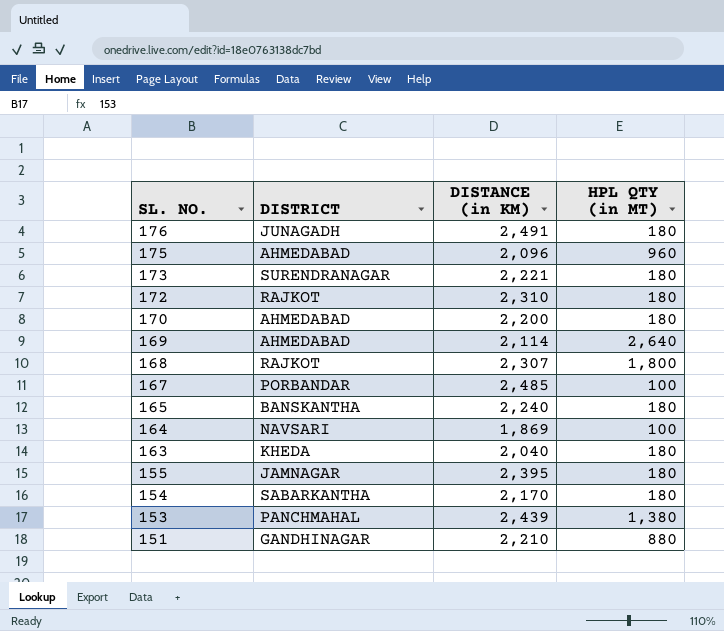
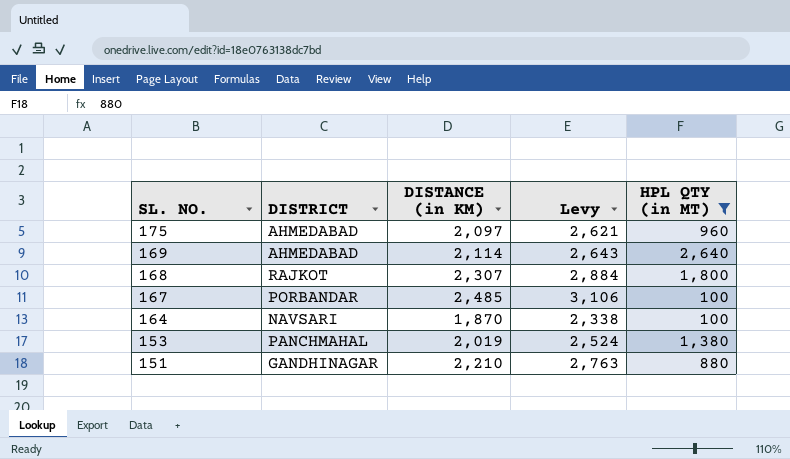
filter: none -> HPL QTY (in MT) != 180
column Levy | formula: none -> [DISTANCE (in KM)] * 1.25
175 | DISTANCE (in KM): 2,096 -> 2,097
164 | DISTANCE (in KM): 1,869 -> 1,870
153 | DISTANCE (in KM): 2,439 -> 2,019

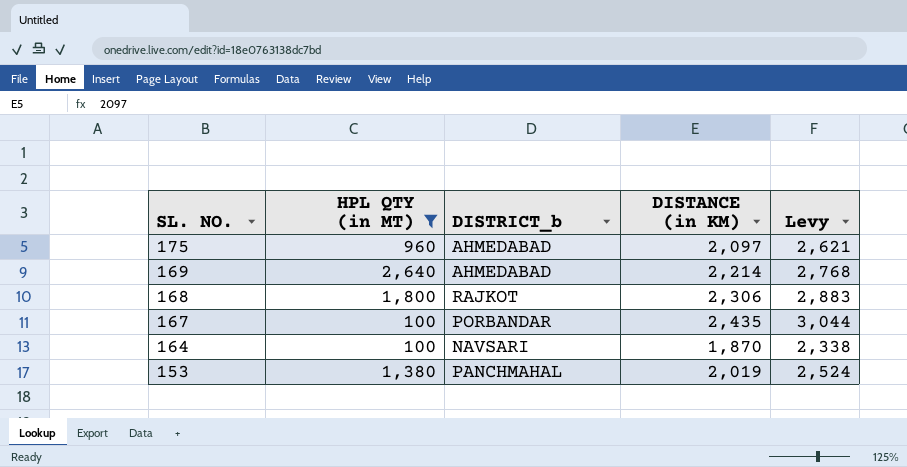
column HPL QTY (in MT) | position: 5 -> 2
column name: DISTRICT -> DISTRICT_b
row 151: GANDHINAGAR | 2,210 | 2,763 | 880 -> none
169 | DISTANCE (in KM): 2,114 -> 2,214
169 | Levy: 2,643 -> 2,768
168 | DISTANCE (in KM): 2,307 -> 2,306
168 | Levy: 2,884 -> 2,883
167 | DISTANCE (in KM): 2,485 -> 2,435
167 | Levy: 3,106 -> 3,044

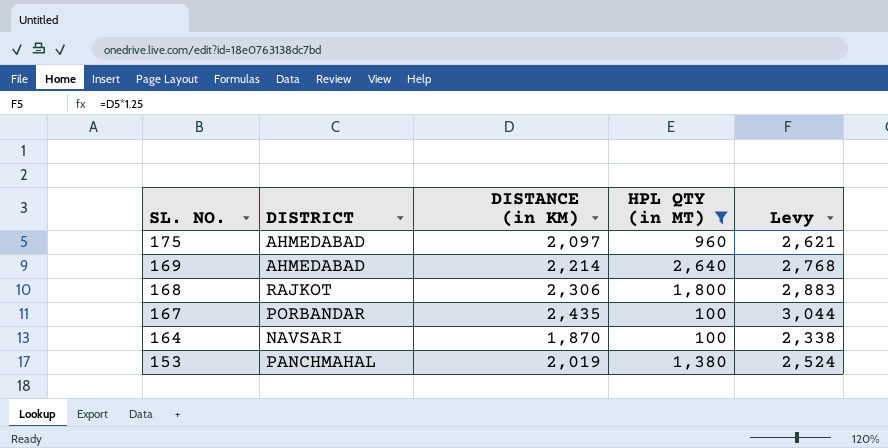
column name: DISTRICT_b -> DISTRICT
column HPL QTY (in MT) | position: 2 -> 4

